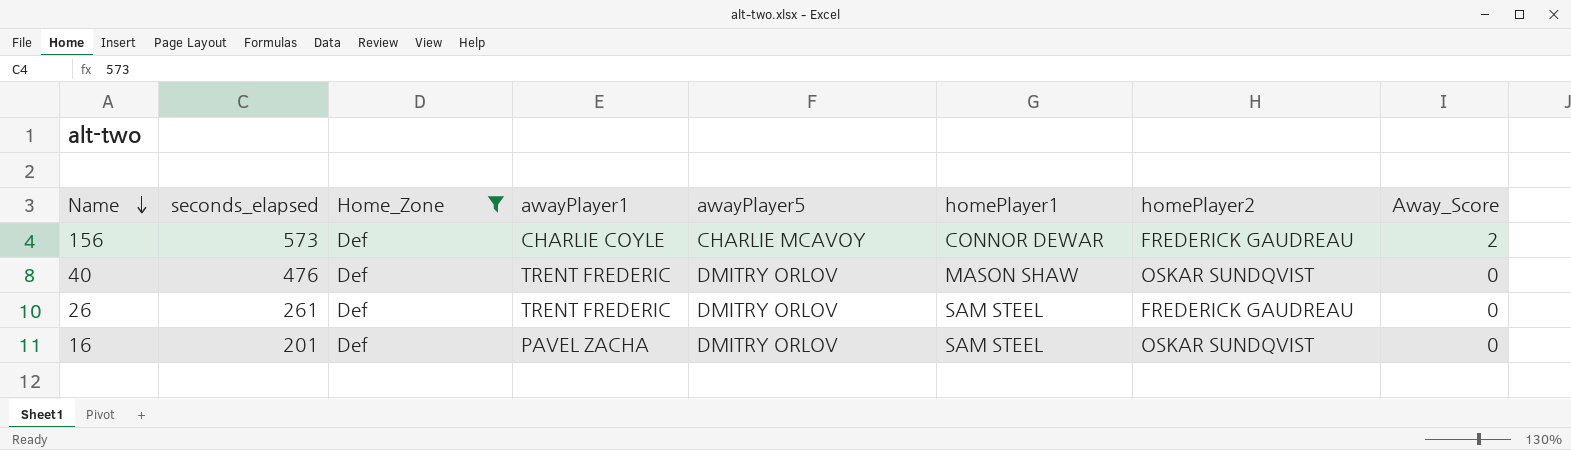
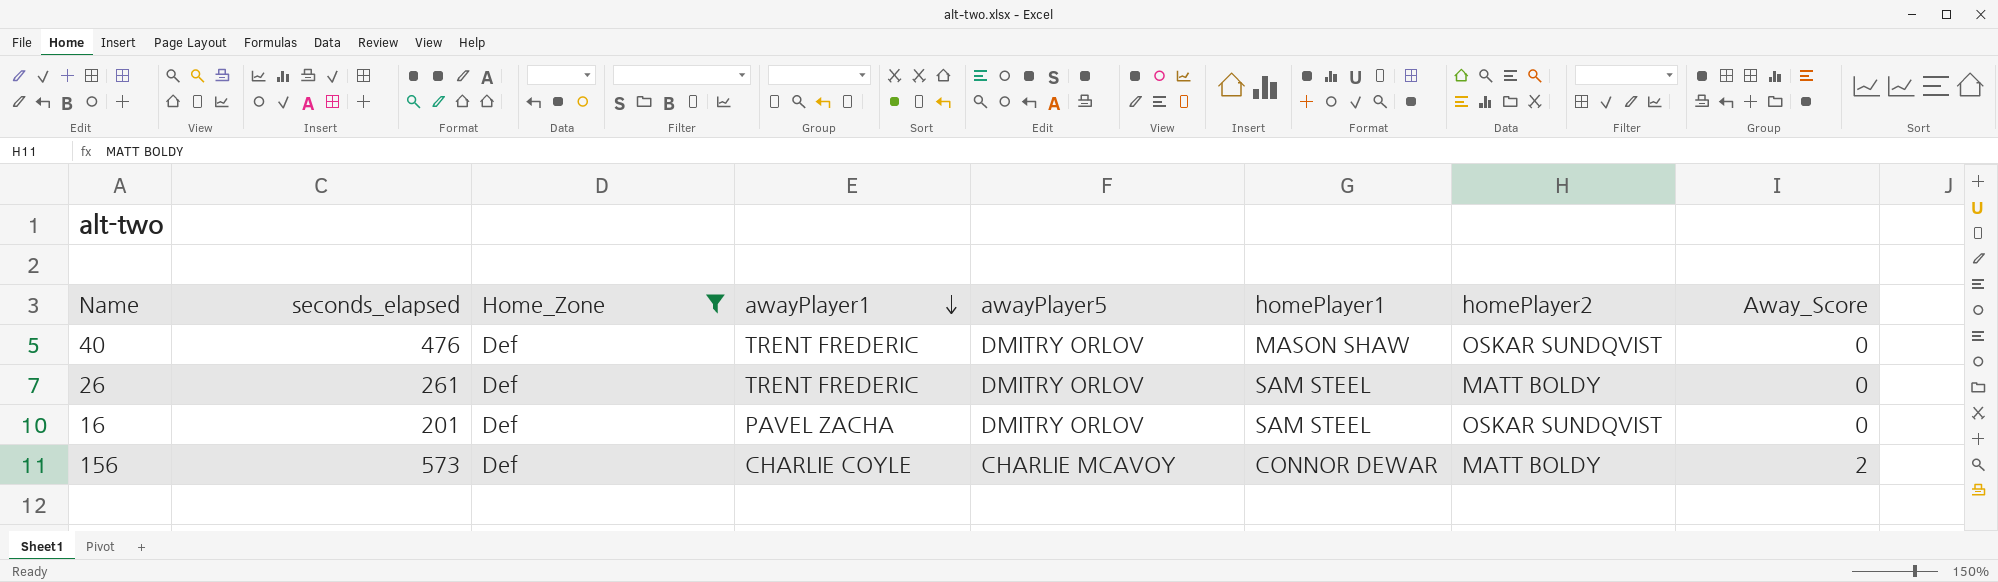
row order: Name descending -> awayPlayer1 descending
26 | homePlayer2: FREDERICK GAUDREAU -> MATT BOLDY
156 | homePlayer2: FREDERICK GAUDREAU -> MATT BOLDY

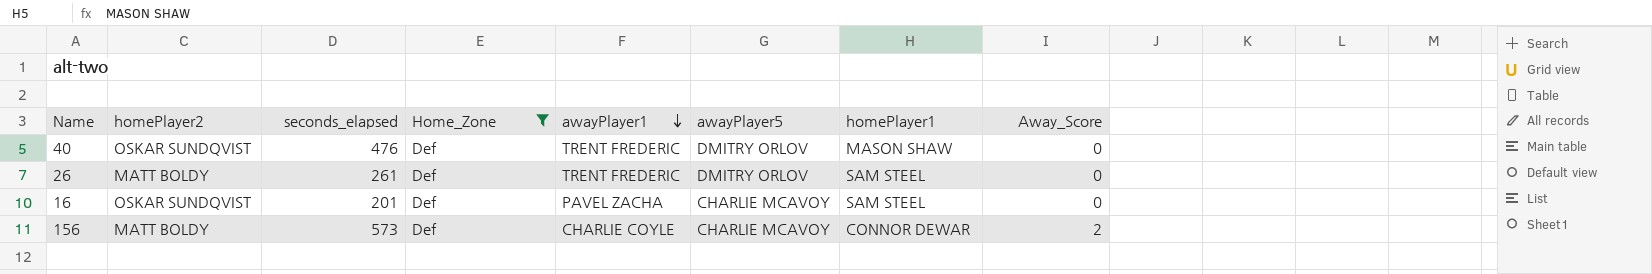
column homePlayer2 | position: 7 -> 2
16 | awayPlayer5: DMITRY ORLOV -> CHARLIE MCAVOY

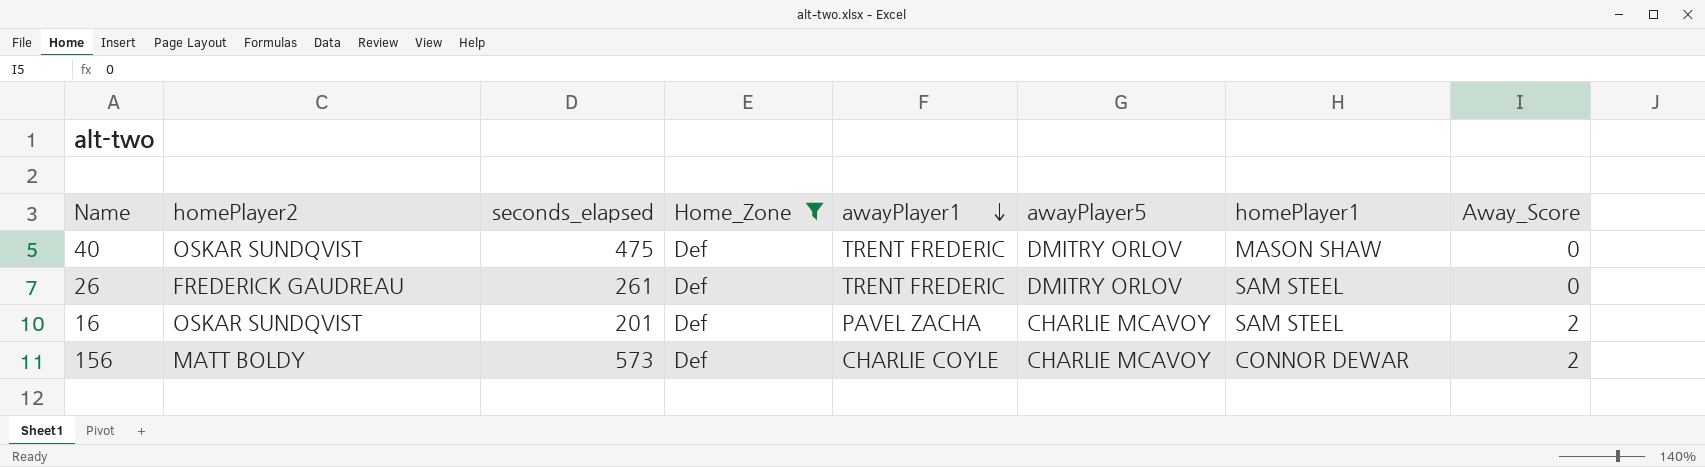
40 | seconds_elapsed: 476 -> 475
26 | homePlayer2: MATT BOLDY -> FREDERICK GAUDREAU
16 | Away_Score: 0 -> 2

